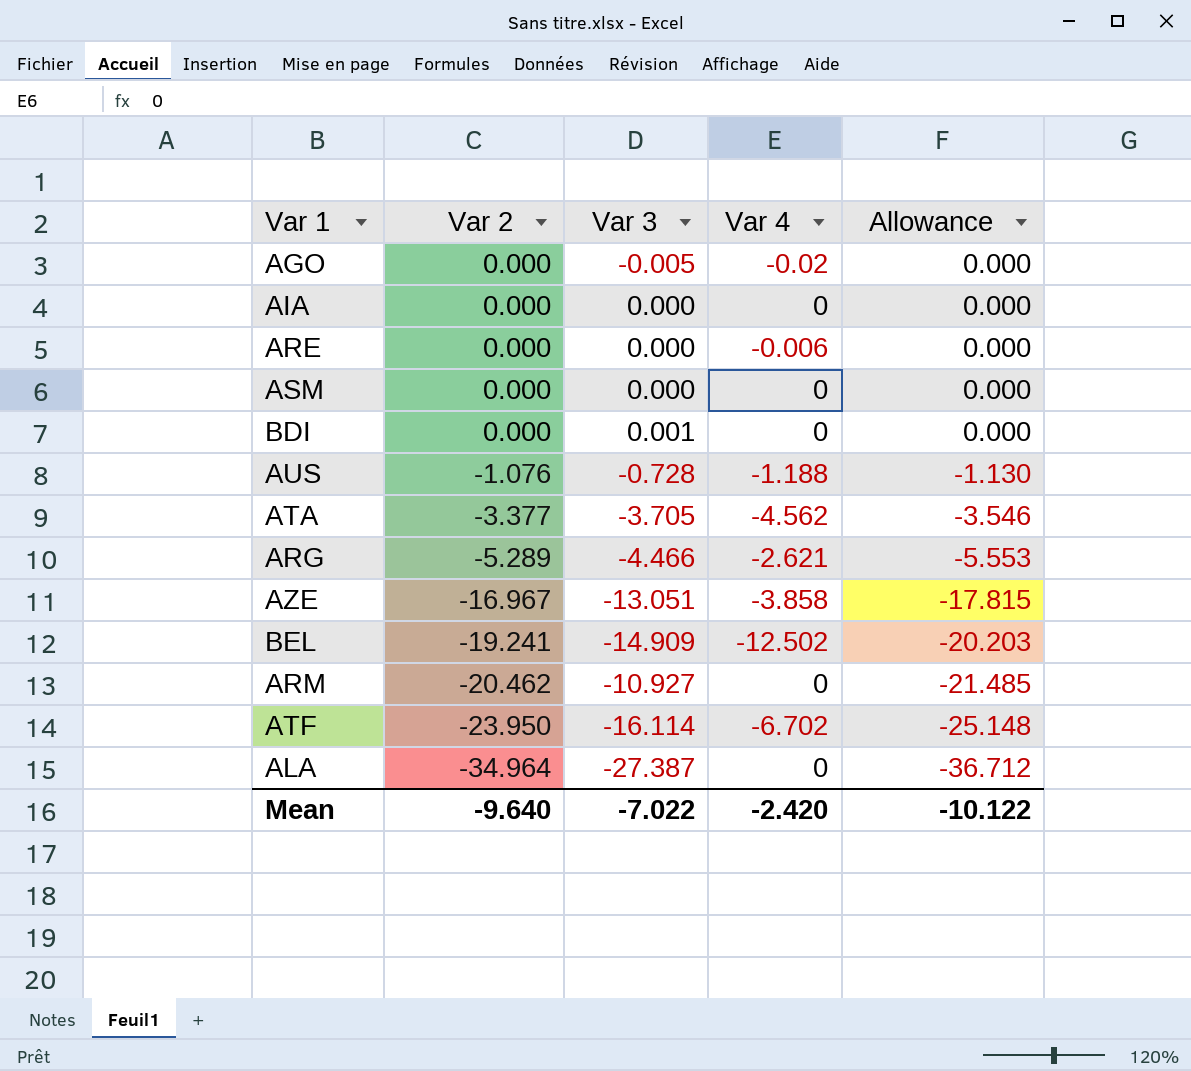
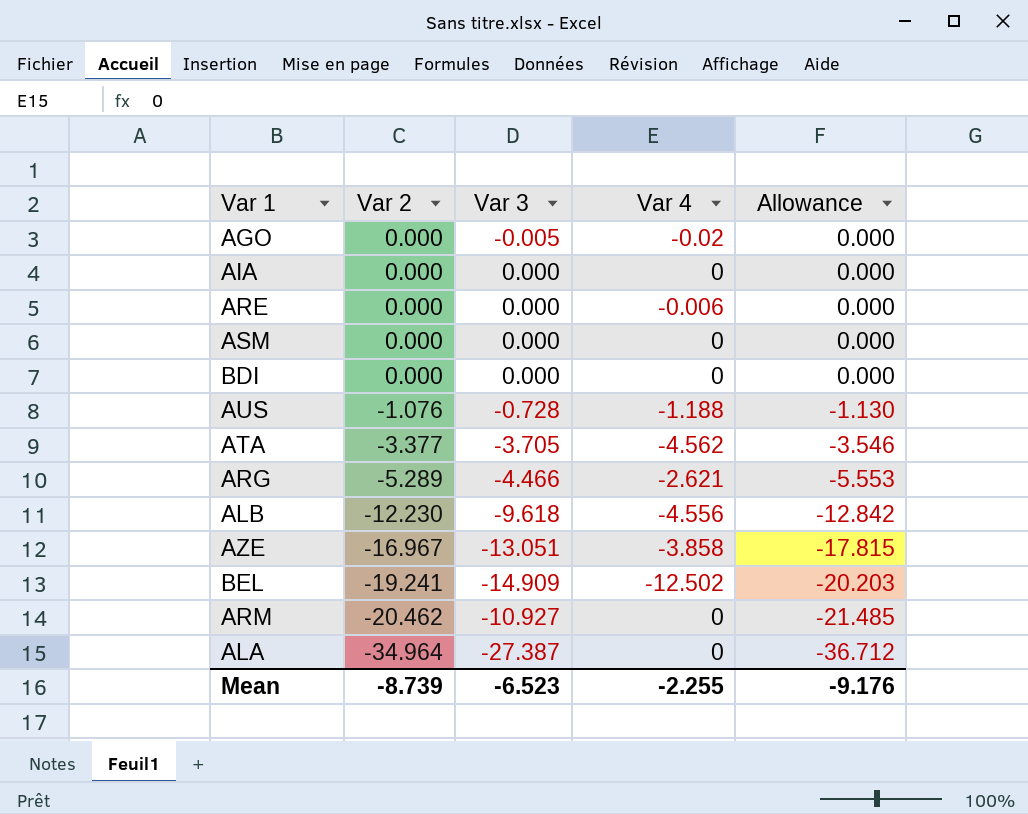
row ATF: -23.950 | -16.114 | -6.702 | -25.148 -> none
BDI | Var 3: 0.001 -> 0.000
row ALB: none -> -12.230 | -9.618 | -4.556 | -12.842
Mean | Var 2: -9.640 -> -8.739
Mean | Var 3: -7.022 -> -6.523
Mean | Var 4: -2.420 -> -2.255
Mean | Allowance: -10.122 -> -9.176

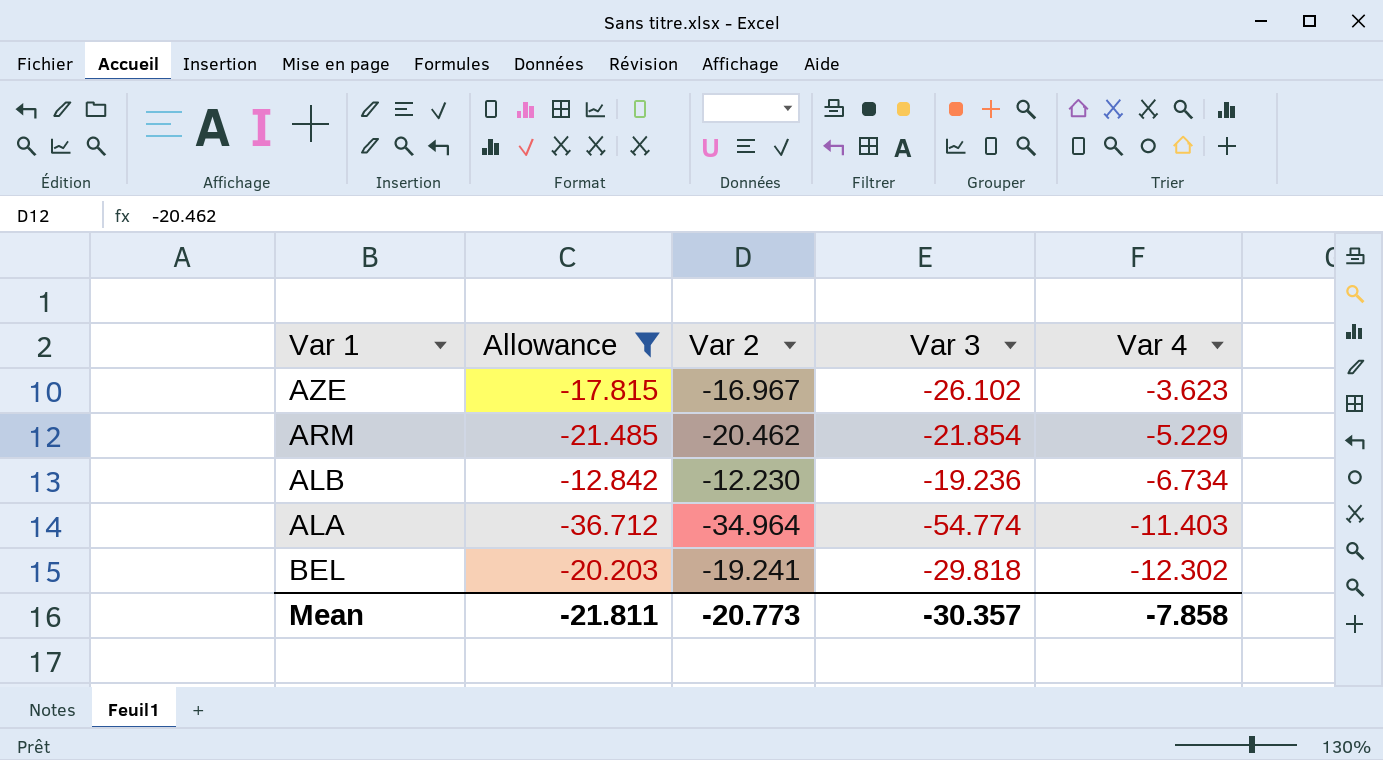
filter: none -> Allowance <= -12.842
row order: Var 2 descending -> Var 4 descending
column Allowance | position: 5 -> 2
AZE | Var 3: -13.051 -> -26.102
AZE | Var 4: -3.858 -> -3.623
ARM | Var 3: -10.927 -> -21.854
ARM | Var 4: 0 -> -5.229
ALB | Var 3: -9.618 -> -19.236
ALB | Var 4: -4.556 -> -6.734
ALA | Var 3: -27.387 -> -54.774
ALA | Var 4: 0 -> -11.403
BEL | Var 3: -14.909 -> -29.818
BEL | Var 4: -12.502 -> -12.302
Mean | Allowance: -9.176 -> -21.811
Mean | Var 2: -8.739 -> -20.773
Mean | Var 3: -6.523 -> -30.357
Mean | Var 4: -2.255 -> -7.858

